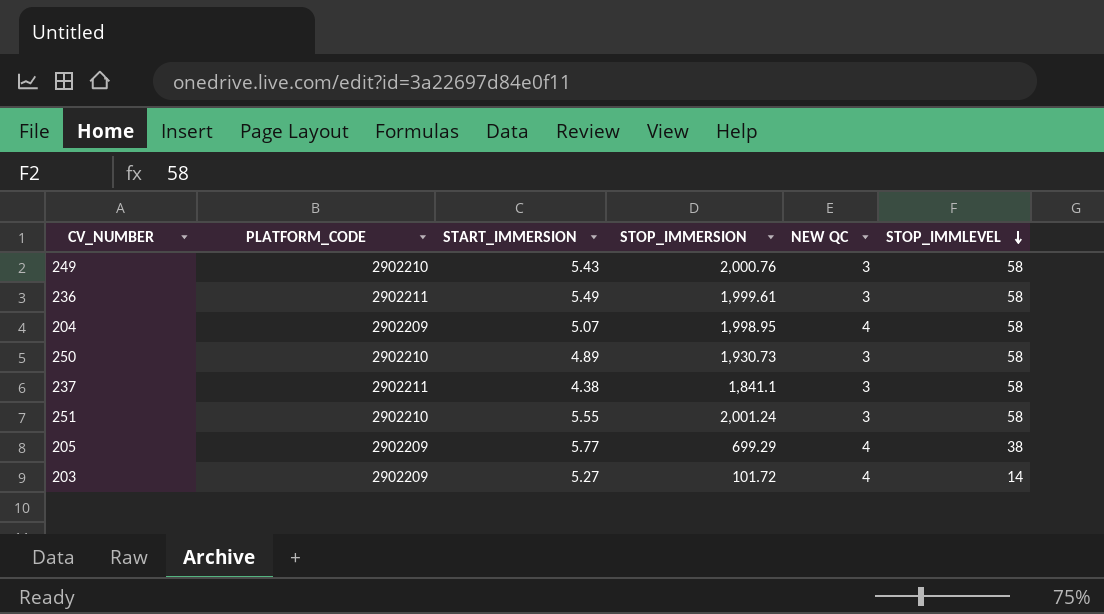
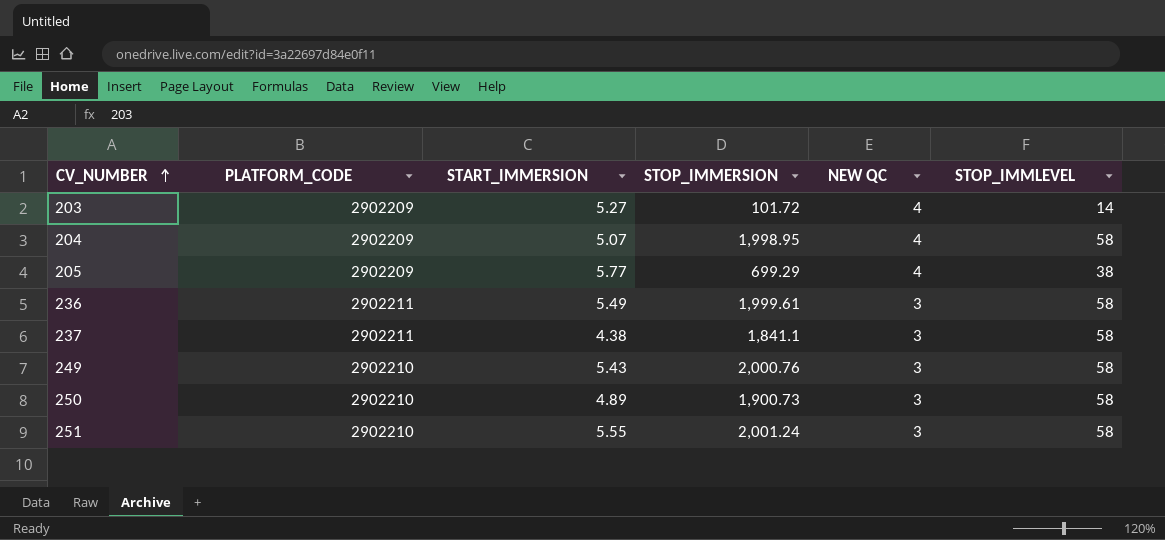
row order: STOP_IMMLEVEL descending -> CV_NUMBER ascending
250 | STOP_IMMERSION: 1,930.73 -> 1,900.73

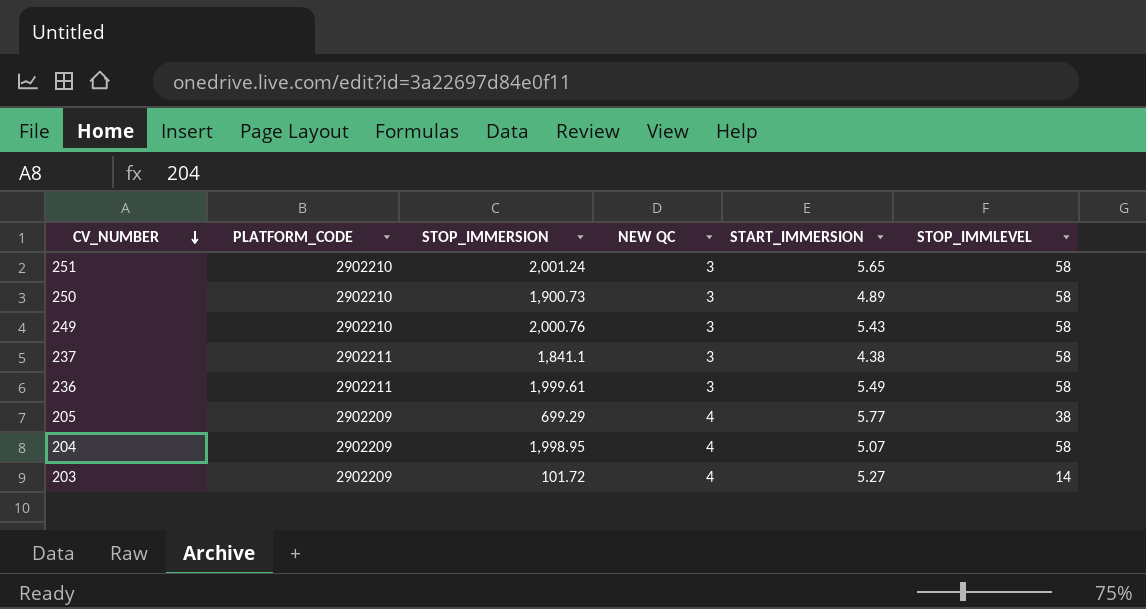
row order: CV_NUMBER ascending -> CV_NUMBER descending
column START_IMMERSION | position: 3 -> 5
251 | START_IMMERSION: 5.55 -> 5.65

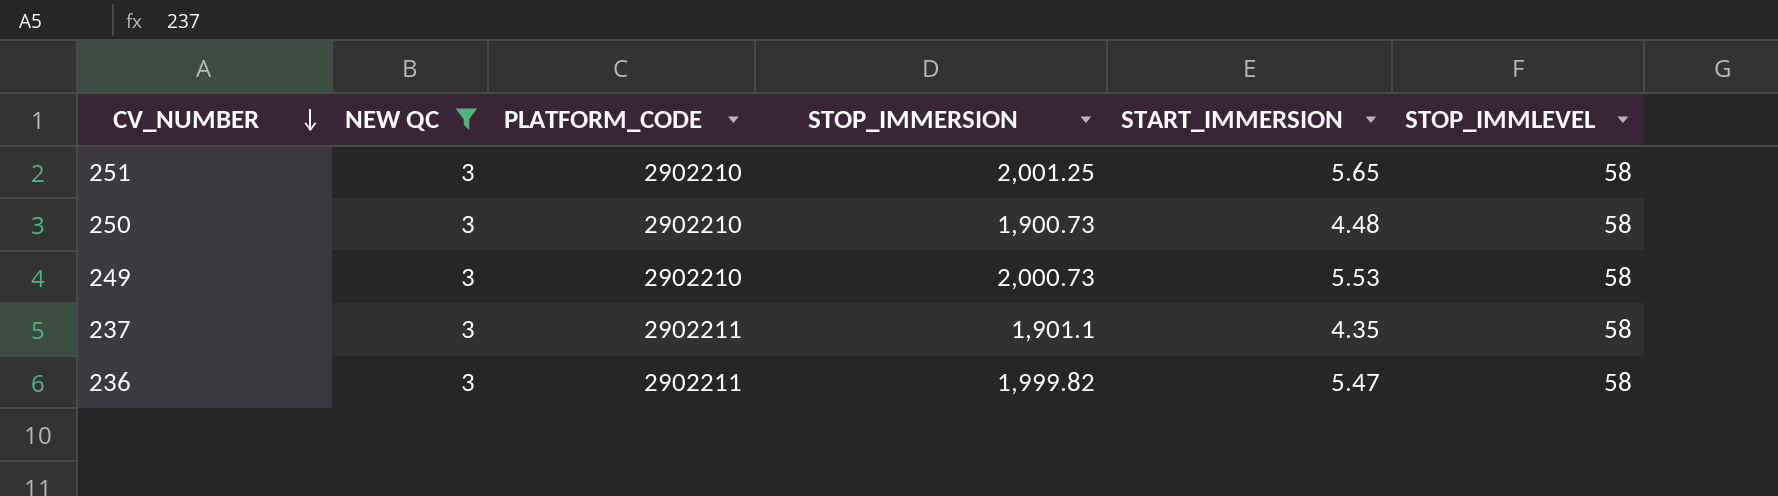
filter: none -> NEW QC = 3
column NEW QC | position: 4 -> 2
251 | STOP_IMMERSION: 2,001.24 -> 2,001.25
250 | START_IMMERSION: 4.89 -> 4.48
249 | STOP_IMMERSION: 2,000.76 -> 2,000.73
249 | START_IMMERSION: 5.43 -> 5.53
237 | STOP_IMMERSION: 1,841.1 -> 1,901.1
237 | START_IMMERSION: 4.38 -> 4.35
236 | STOP_IMMERSION: 1,999.61 -> 1,999.82
236 | START_IMMERSION: 5.49 -> 5.47

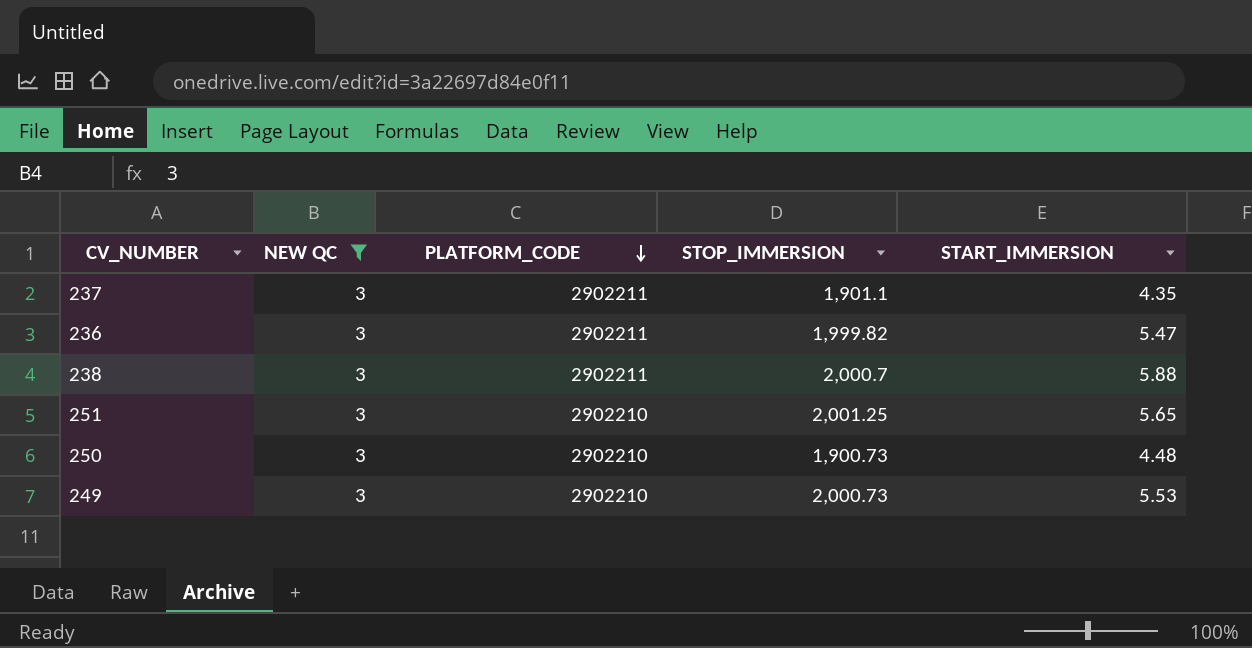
row order: CV_NUMBER descending -> PLATFORM_CODE descending
column STOP_IMMLEVEL | position: 6 -> none
row 238: none -> 3 | 2902211 | 2,000.7 | 5.88

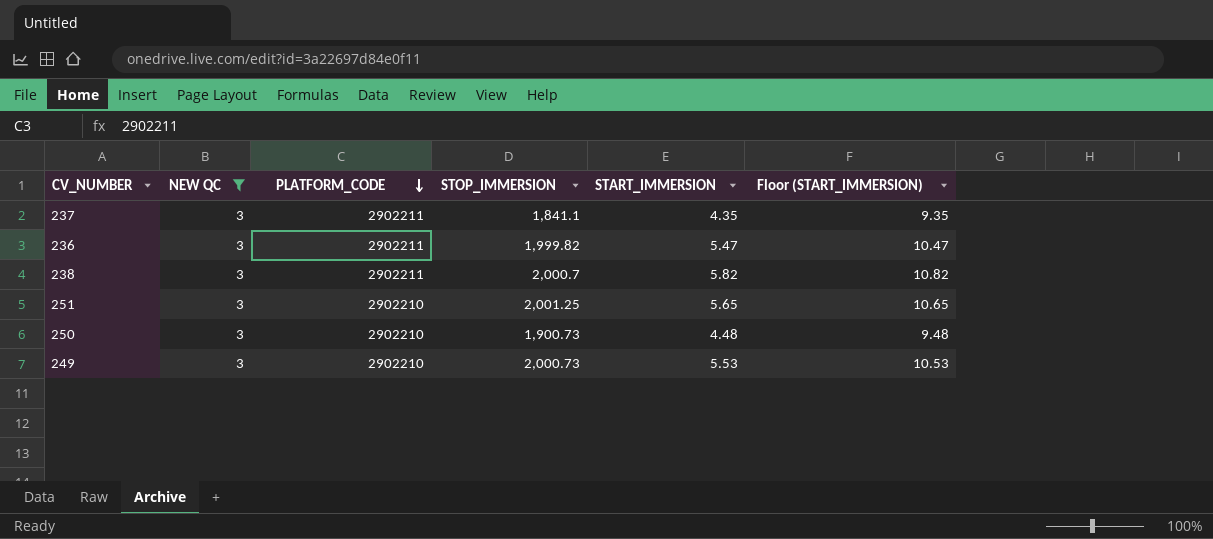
column Floor (START_IMMERSION) | formula: none -> [START_IMMERSION] + 5
237 | STOP_IMMERSION: 1,901.1 -> 1,841.1
238 | START_IMMERSION: 5.88 -> 5.82

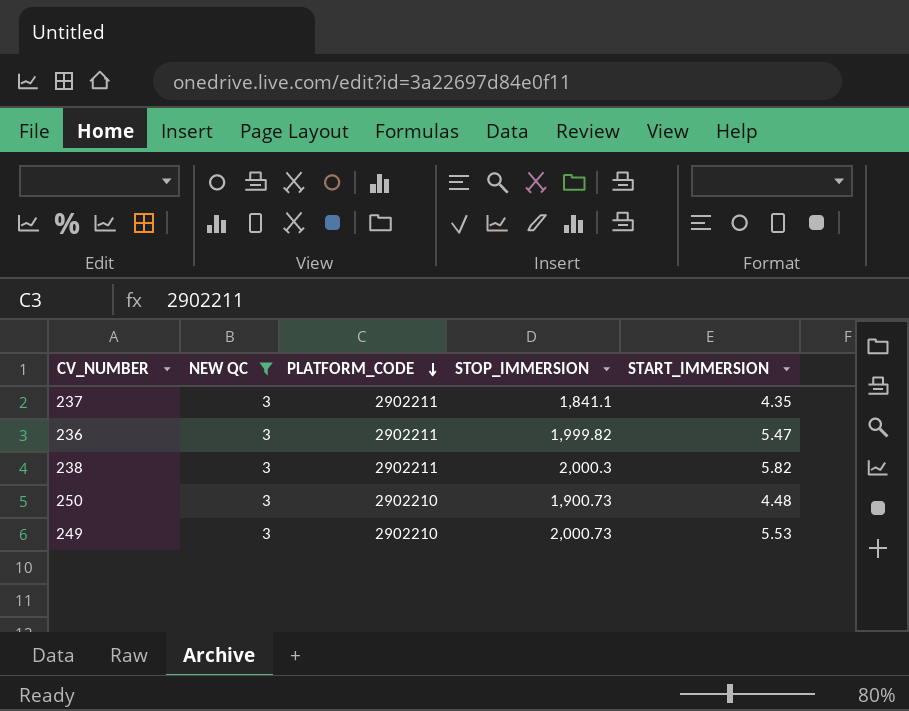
column Floor (START_IMMERSION) | formula: [START_IMMERSION] + 5 -> none
row 251: 3 | 2902210 | 2,001.25 | 5.65 | 10.65 -> none
238 | STOP_IMMERSION: 2,000.7 -> 2,000.3

